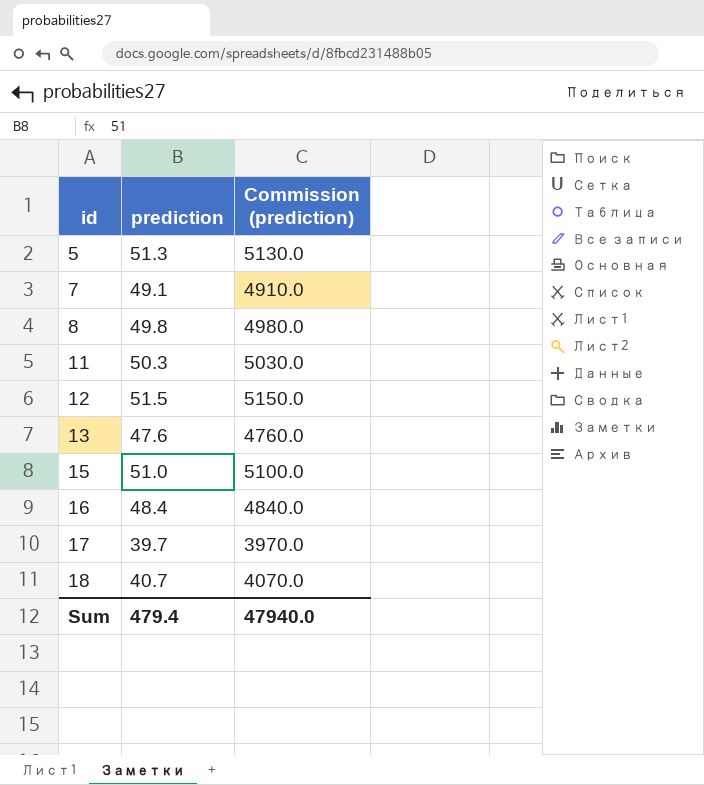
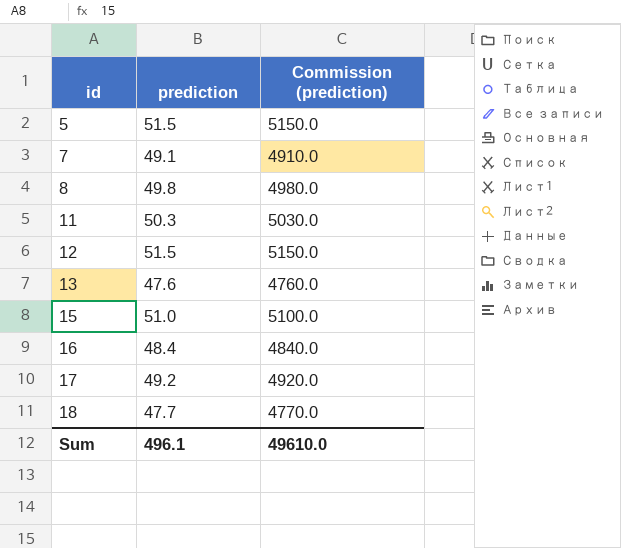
5 | prediction: 51.3 -> 51.5
5 | Commission (prediction): 5130.0 -> 5150.0
17 | prediction: 39.7 -> 49.2
17 | Commission (prediction): 3970.0 -> 4920.0
18 | prediction: 40.7 -> 47.7
18 | Commission (prediction): 4070.0 -> 4770.0
Sum | prediction: 479.4 -> 496.1
Sum | Commission (prediction): 47940.0 -> 49610.0

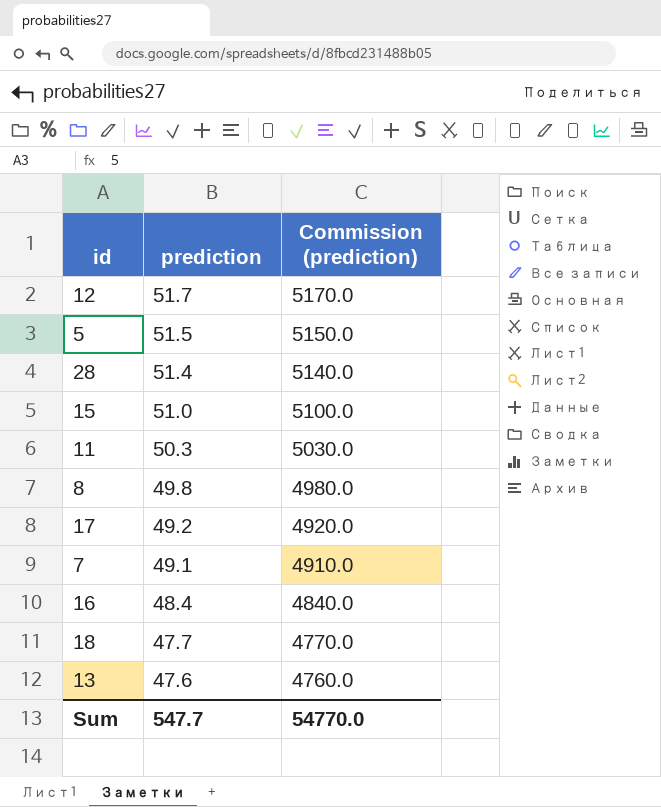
row order: id ascending -> prediction descending
12 | prediction: 51.5 -> 51.7
12 | Commission (prediction): 5150.0 -> 5170.0
row 28: none -> 51.4 | 5140.0
Sum | prediction: 496.1 -> 547.7
Sum | Commission (prediction): 49610.0 -> 54770.0

